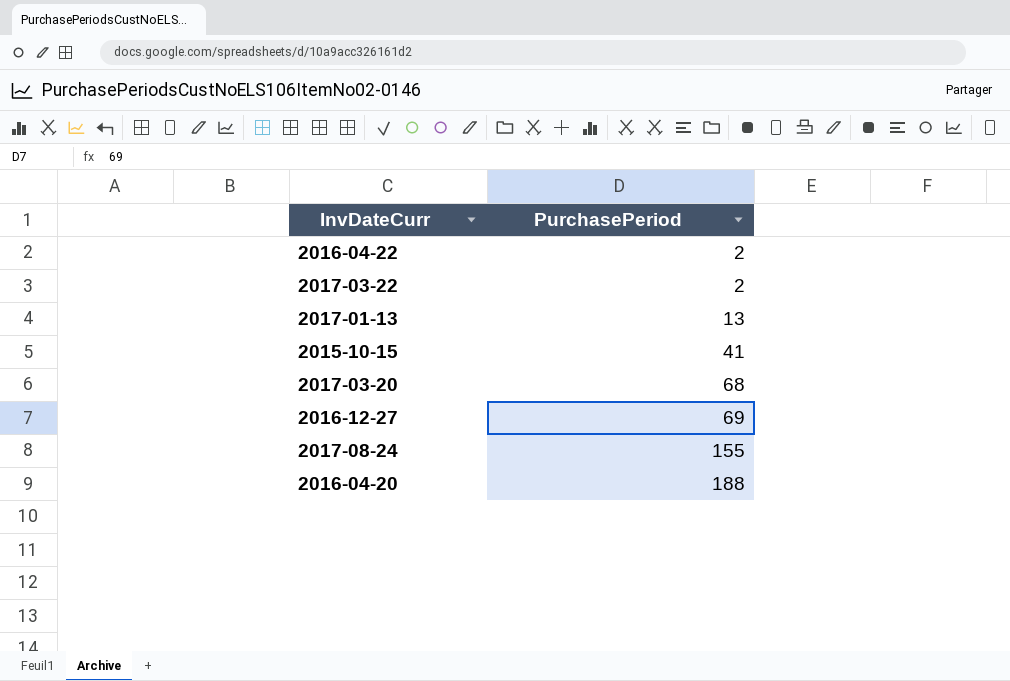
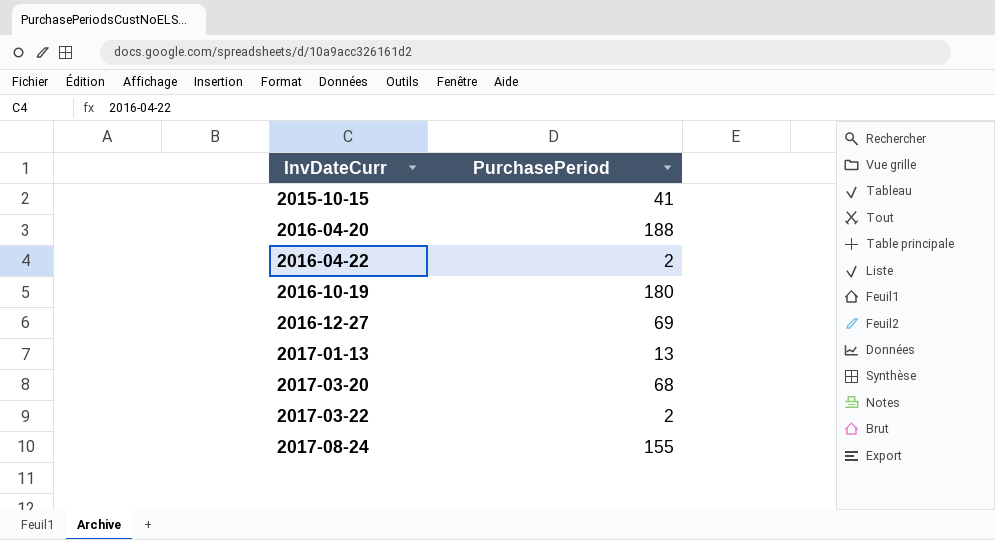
row order: PurchasePeriod ascending -> InvDateCurr ascending
row 2016-10-19: none -> 180

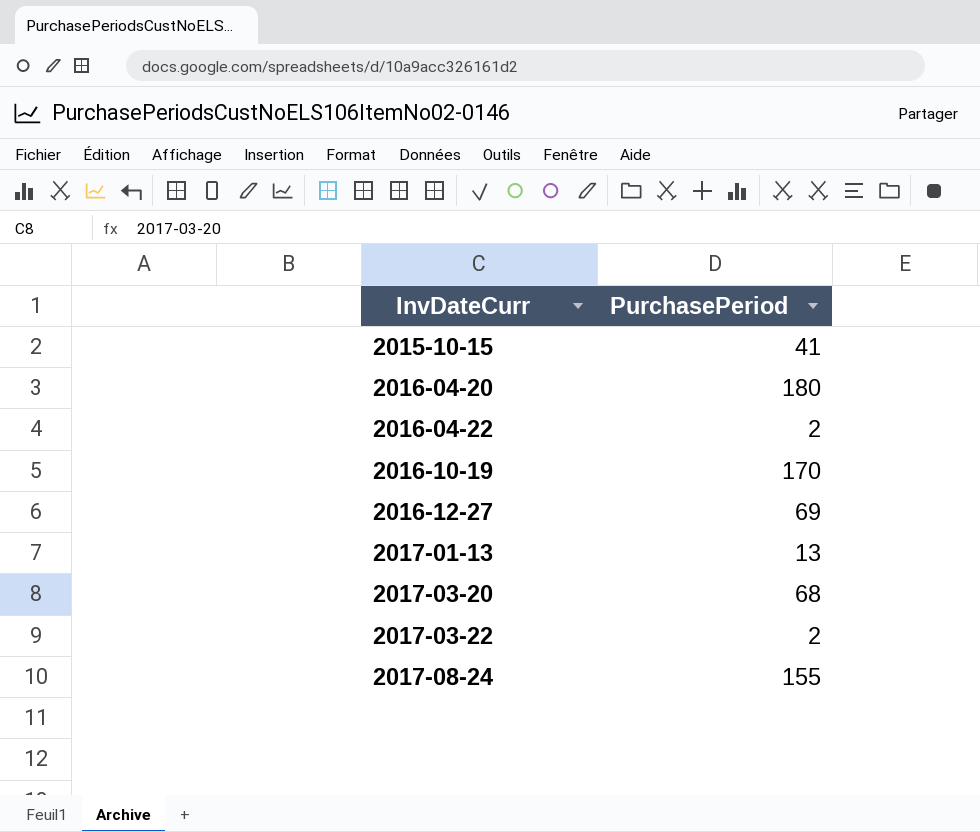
2016-04-20 | PurchasePeriod: 188 -> 180
2016-10-19 | PurchasePeriod: 180 -> 170

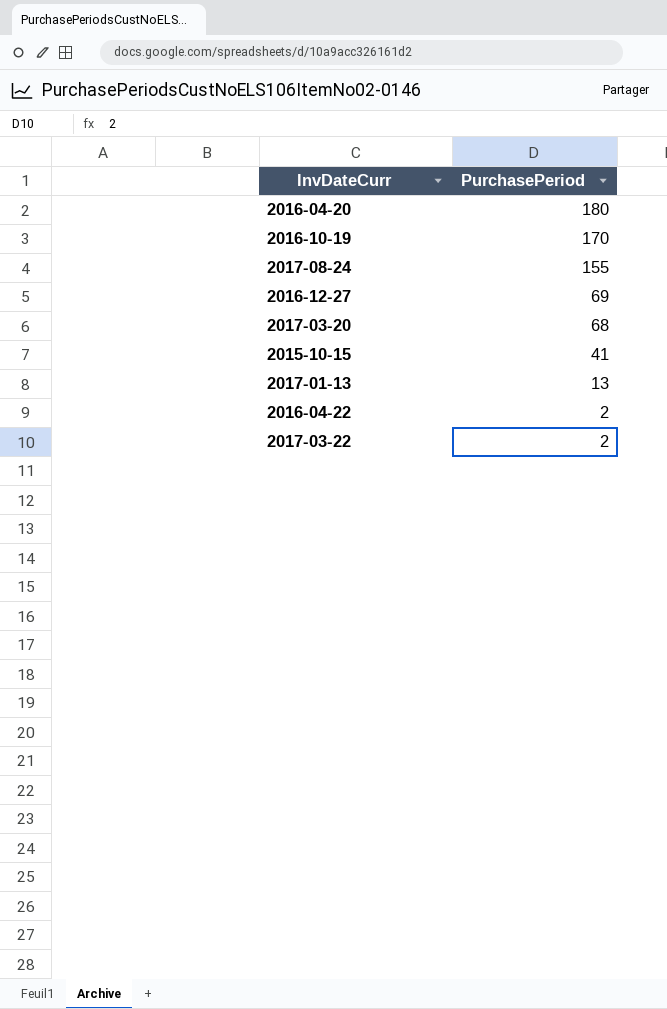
row order: InvDateCurr ascending -> PurchasePeriod descending

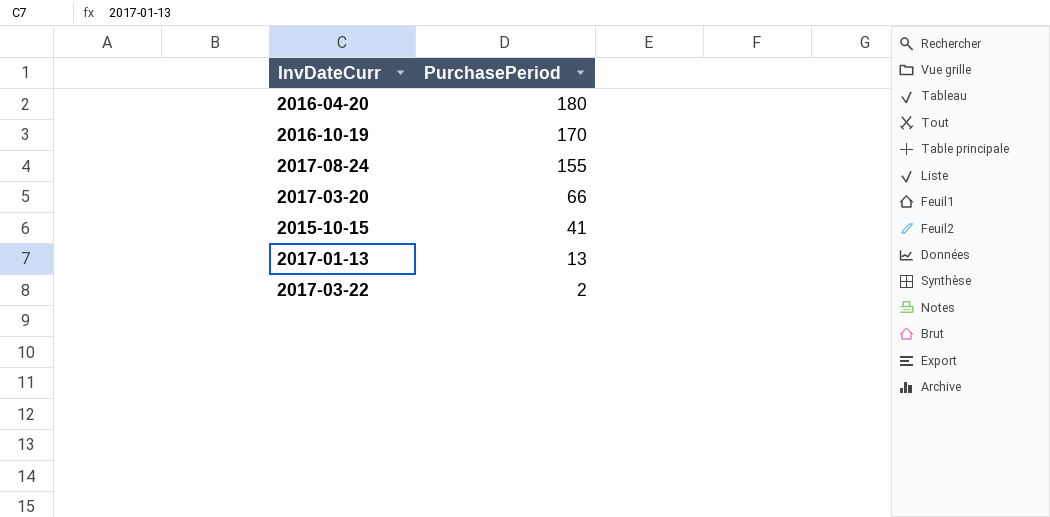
row 2016-12-27: 69 -> none
row 2016-04-22: 2 -> none
2017-03-20 | PurchasePeriod: 68 -> 66

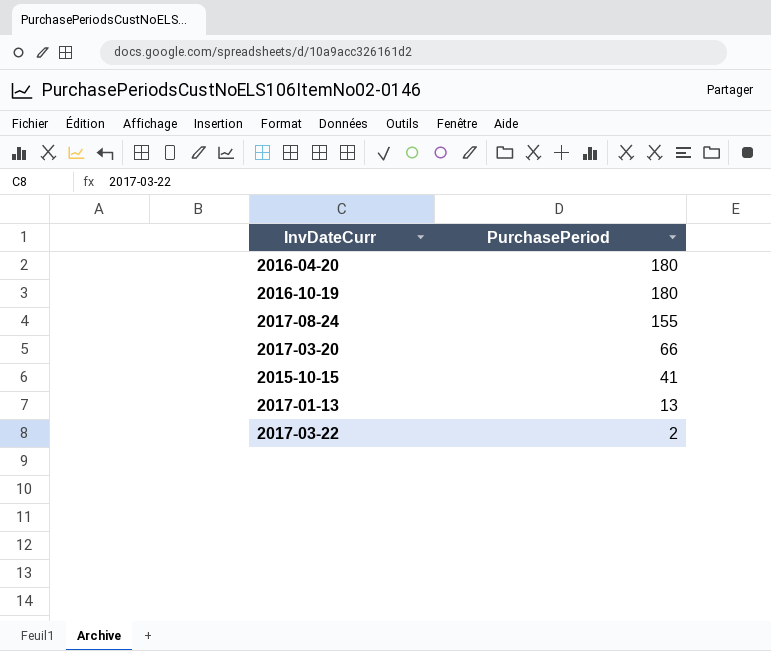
2016-10-19 | PurchasePeriod: 170 -> 180

